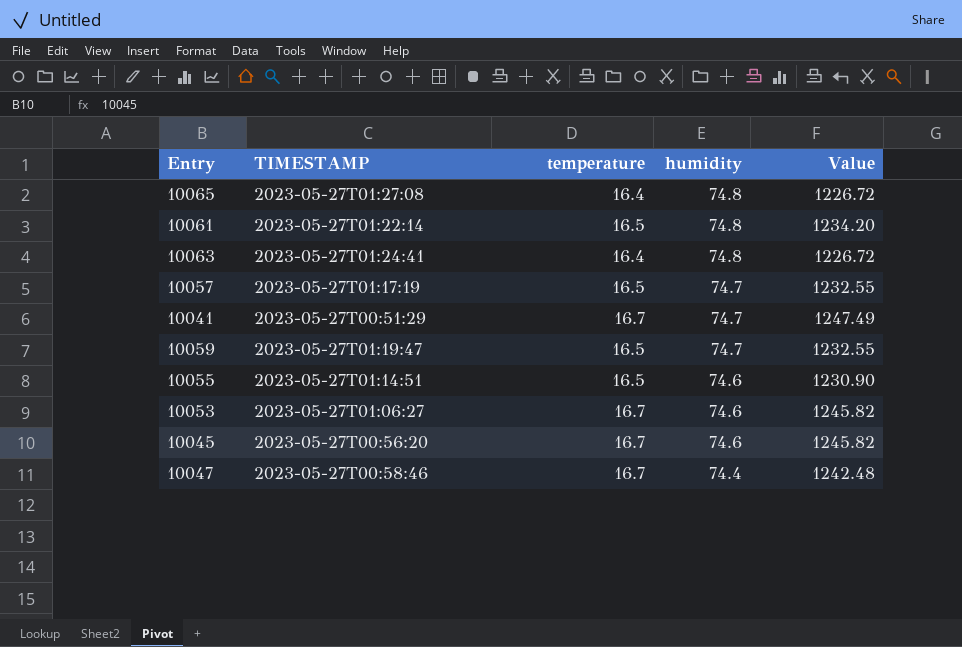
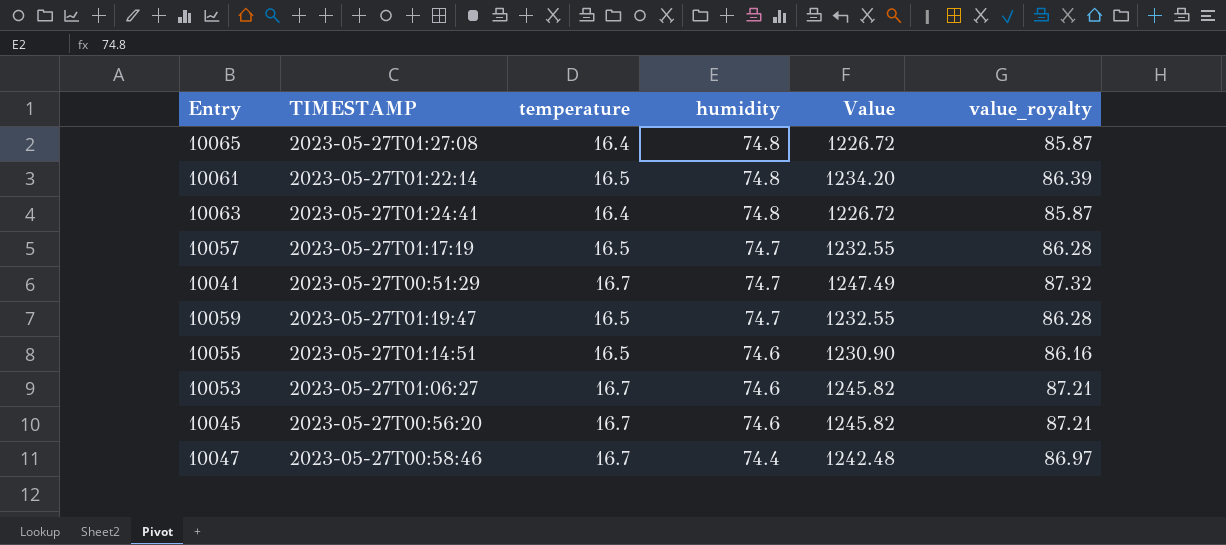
column value_royalty | formula: none -> [Value] * 0.07

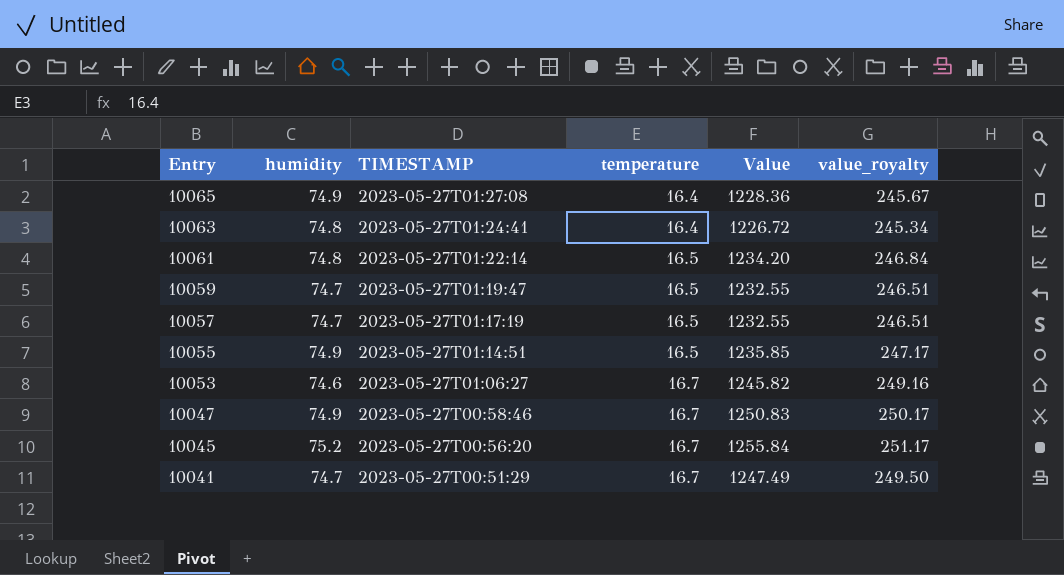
row order: humidity descending -> Entry descending
column humidity | position: 4 -> 2
column value_royalty | formula: [Value] * 0.07 -> [Value] * 0.2
10065 | humidity: 74.8 -> 74.9
10065 | Value: 1226.72 -> 1228.36
10055 | humidity: 74.6 -> 74.9
10055 | Value: 1230.90 -> 1235.85
10047 | humidity: 74.4 -> 74.9
10047 | Value: 1242.48 -> 1250.83
10045 | humidity: 74.6 -> 75.2
10045 | Value: 1245.82 -> 1255.84

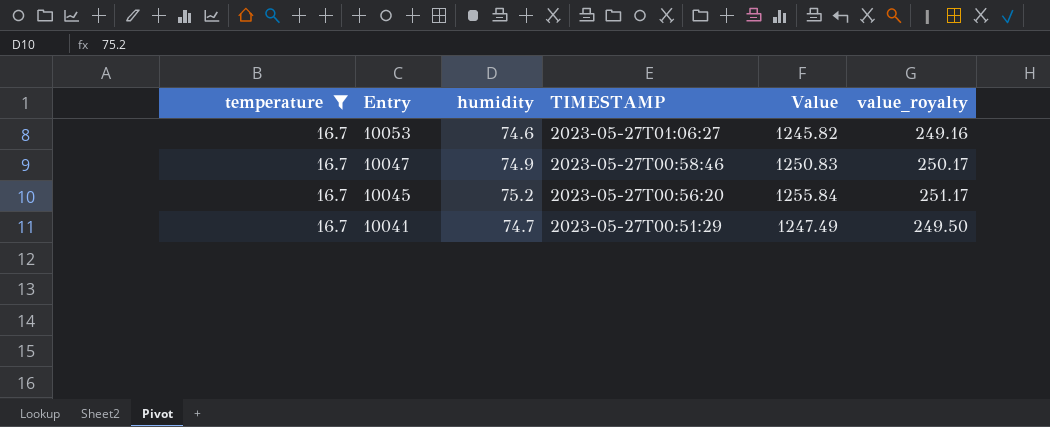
filter: none -> temperature = 16.7
column temperature | position: 4 -> 1

